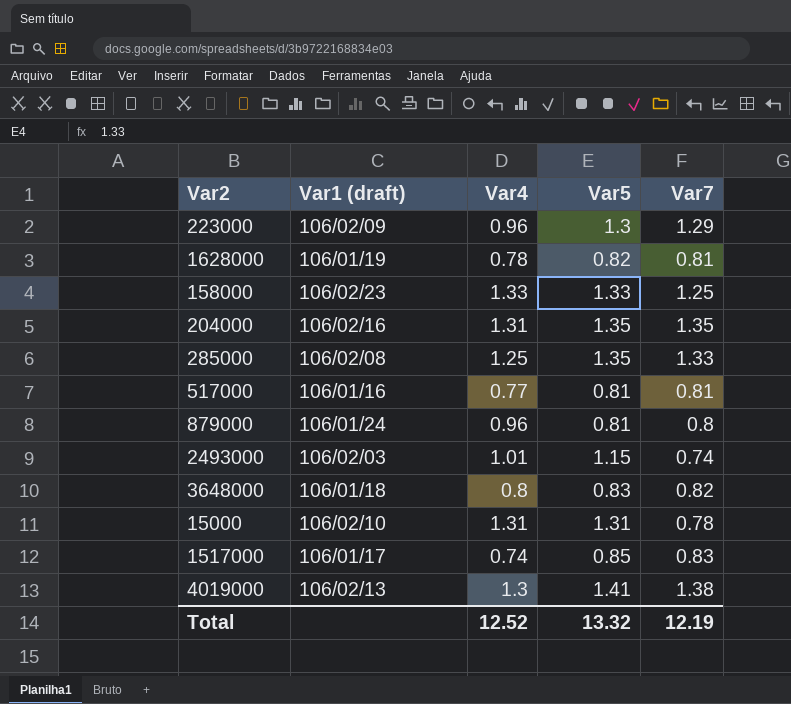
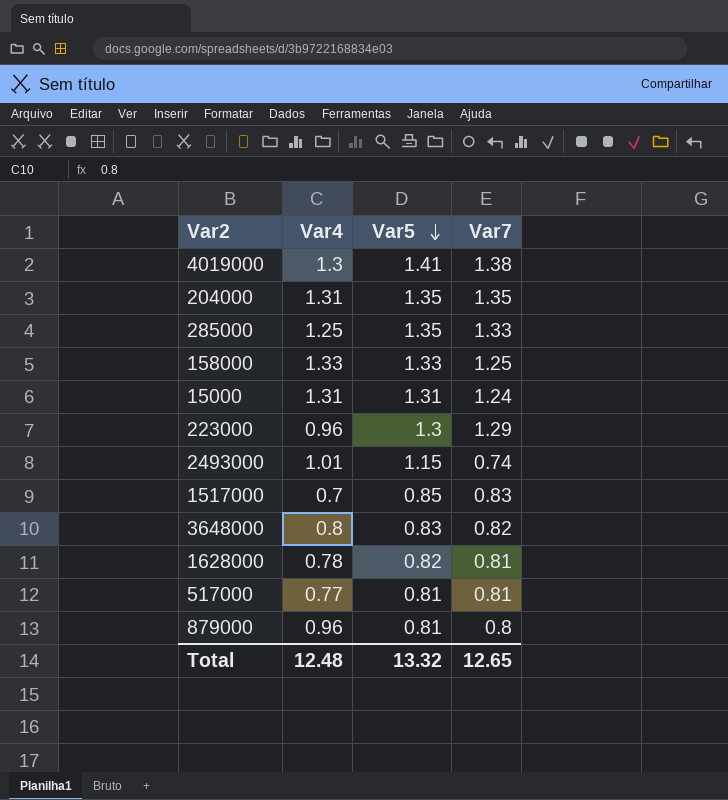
row order: none -> Var5 descending
column Var1 (draft) | position: 2 -> none
15000 | Var7: 0.78 -> 1.24
1517000 | Var4: 0.74 -> 0.7
Total | Var4: 12.52 -> 12.48
Total | Var7: 12.19 -> 12.65

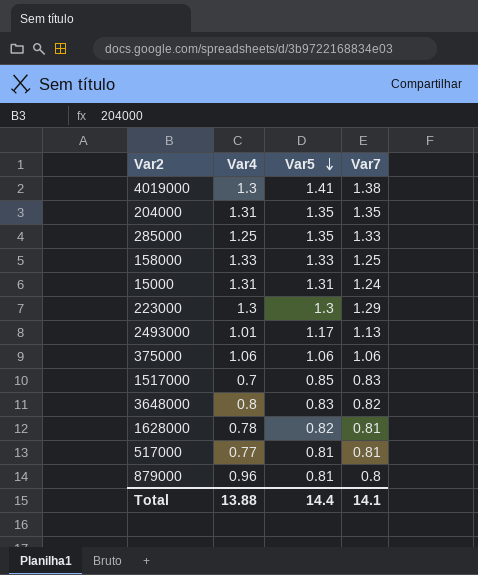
223000 | Var4: 0.96 -> 1.3
2493000 | Var5: 1.15 -> 1.17
2493000 | Var7: 0.74 -> 1.13
row 375000: none -> 1.06 | 1.06 | 1.06
Total | Var4: 12.48 -> 13.88
Total | Var5: 13.32 -> 14.4
Total | Var7: 12.65 -> 14.1

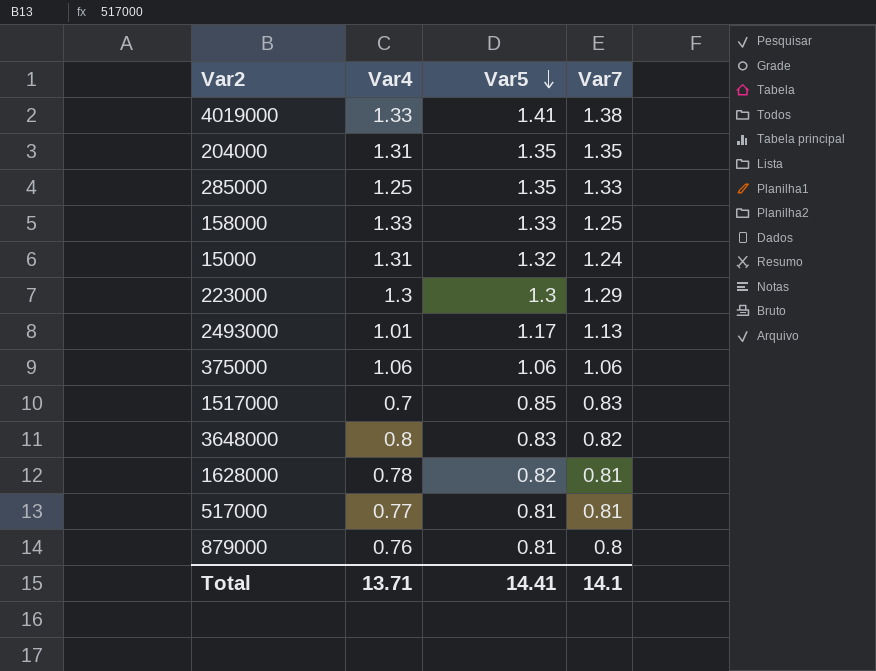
4019000 | Var4: 1.3 -> 1.33
15000 | Var5: 1.31 -> 1.32
879000 | Var4: 0.96 -> 0.76
Total | Var4: 13.88 -> 13.71
Total | Var5: 14.4 -> 14.41

